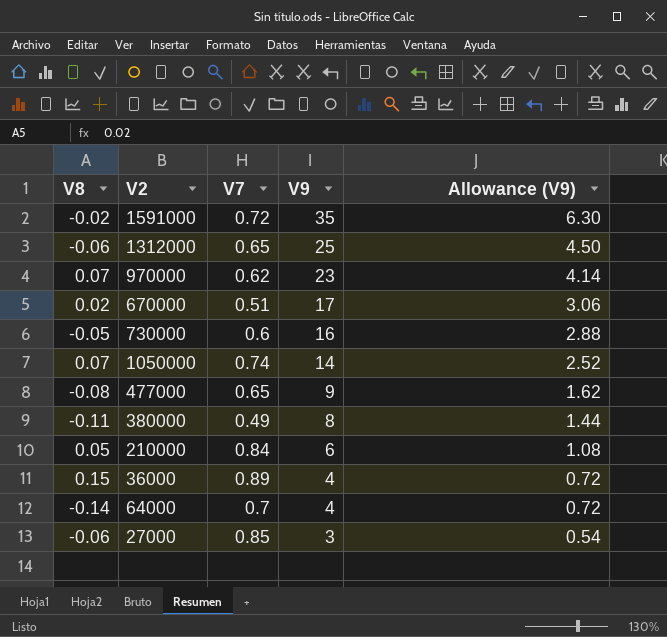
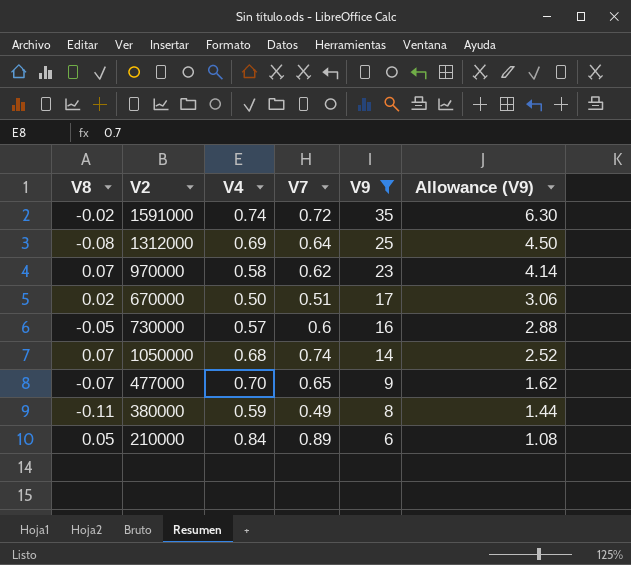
filter: none -> V9 >= 6
column V4 | position: none -> 3
1312000 | V8: -0.06 -> -0.08
1312000 | V7: 0.65 -> 0.64
477000 | V8: -0.08 -> -0.07
210000 | V7: 0.84 -> 0.89

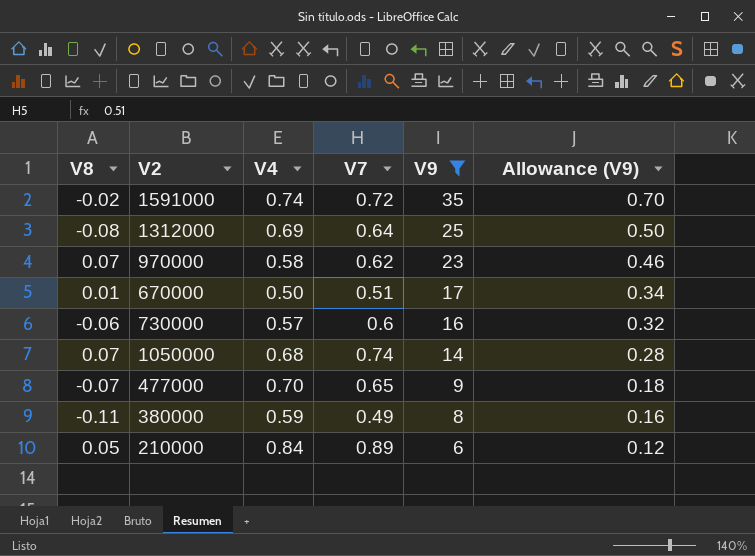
column Allowance (V9) | formula: [V9] * 0.18 -> [V9] * 0.02
670000 | V8: 0.02 -> 0.01
730000 | V8: -0.05 -> -0.06

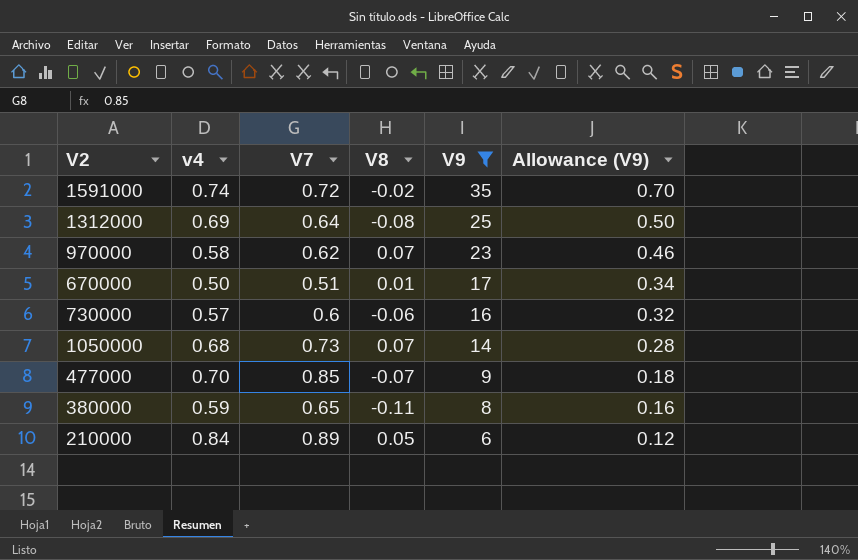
column name: V4 -> v4
column V8 | position: 1 -> 4
1050000 | V7: 0.74 -> 0.73
477000 | V7: 0.65 -> 0.85
380000 | V7: 0.49 -> 0.65

